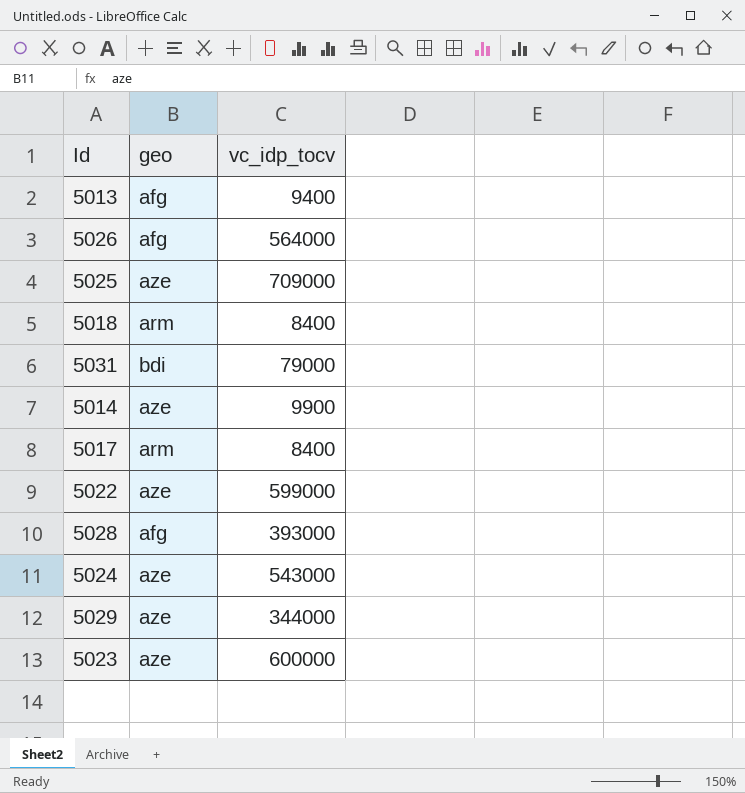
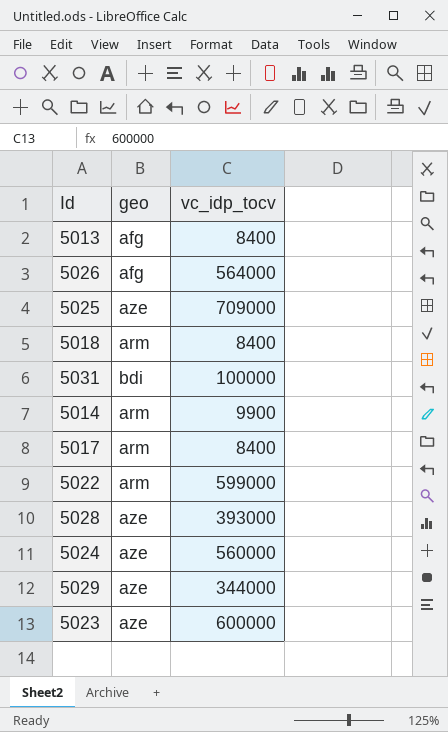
5013 | vc_idp_tocv: 9400 -> 8400
5031 | vc_idp_tocv: 79000 -> 100000
5014 | geo: aze -> arm
5022 | geo: aze -> arm
5028 | geo: afg -> aze
5024 | vc_idp_tocv: 543000 -> 560000

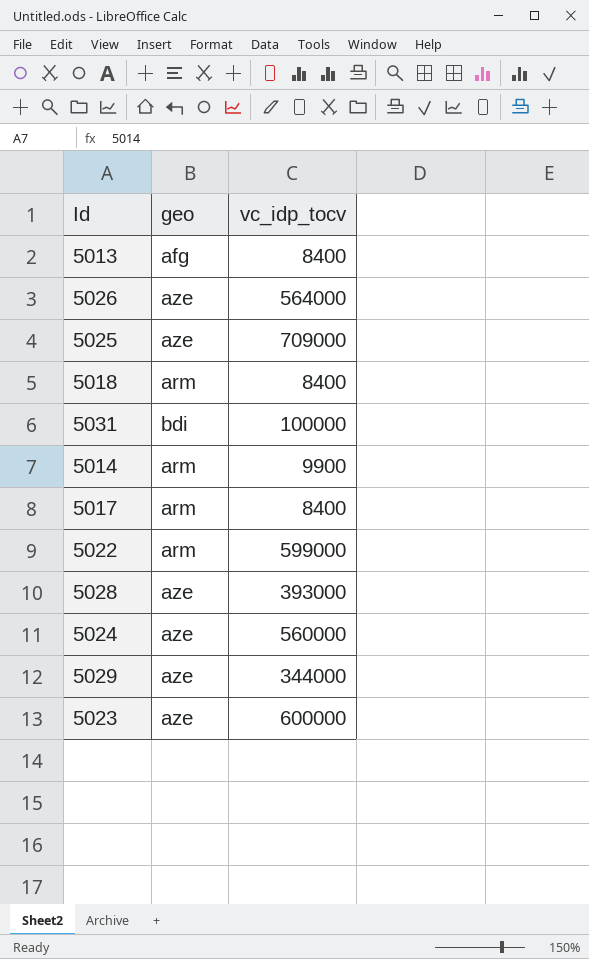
5026 | geo: afg -> aze

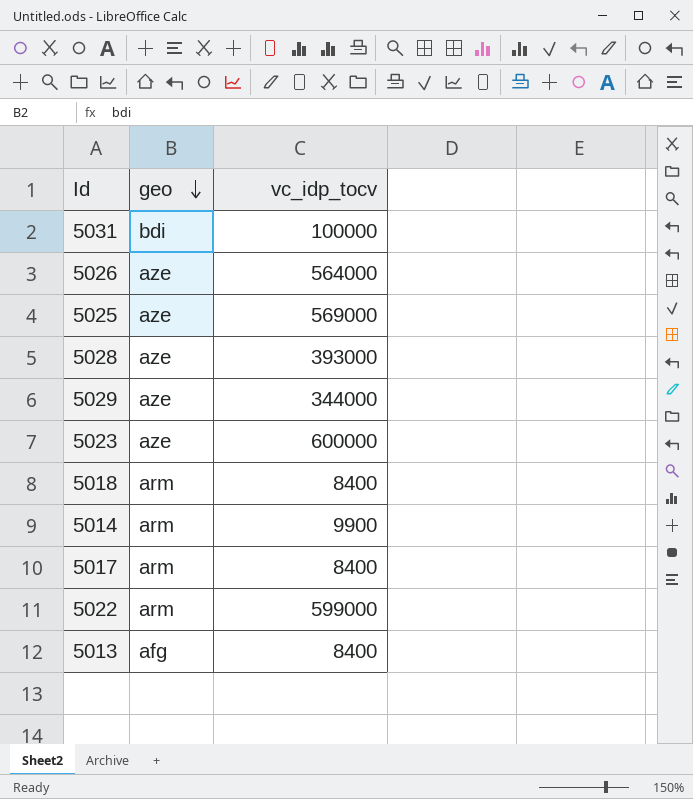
row order: none -> geo descending
row 5024: aze | 560000 -> none
5025 | vc_idp_tocv: 709000 -> 569000

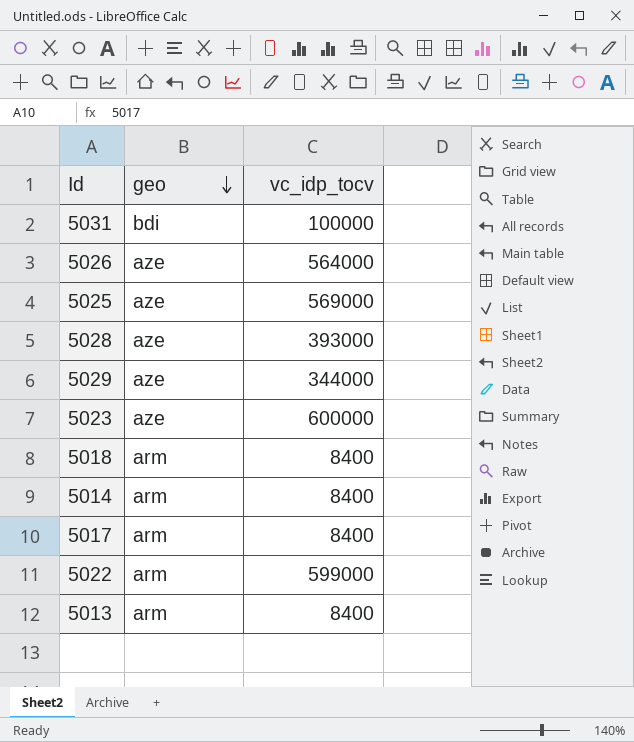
5014 | vc_idp_tocv: 9900 -> 8400
5013 | geo: afg -> arm

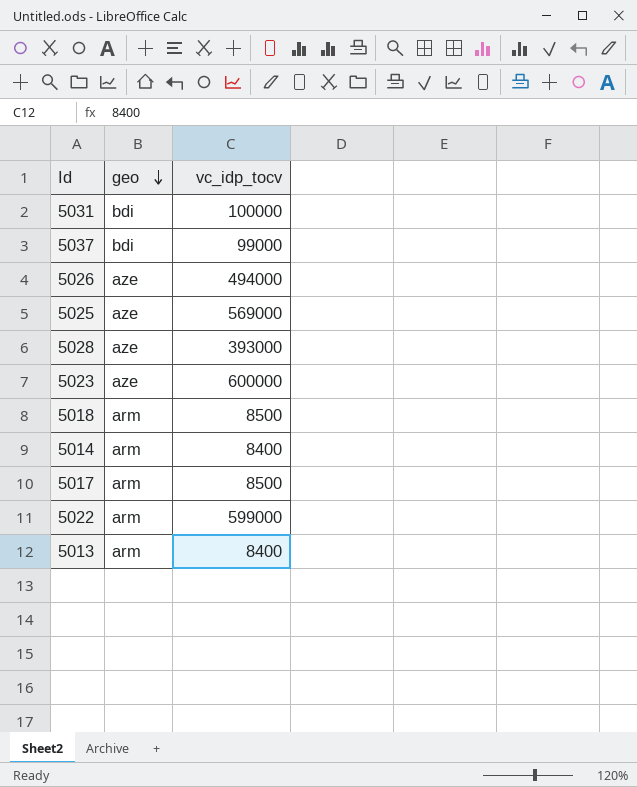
row 5029: aze | 344000 -> none
row 5037: none -> bdi | 99000
5026 | vc_idp_tocv: 564000 -> 494000
5018 | vc_idp_tocv: 8400 -> 8500
5017 | vc_idp_tocv: 8400 -> 8500

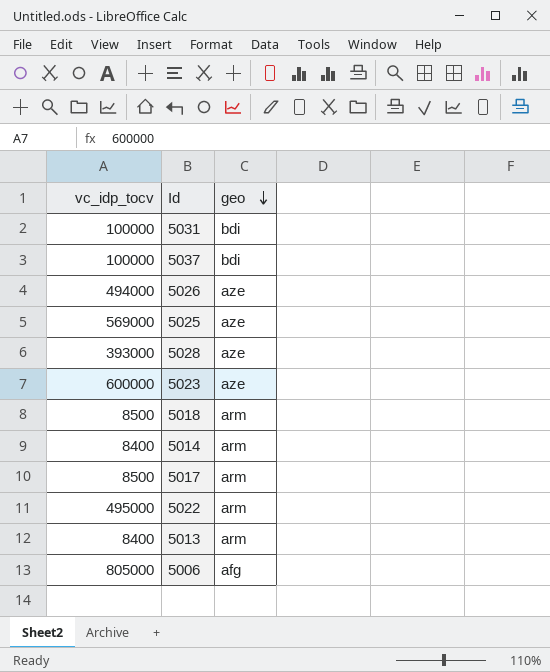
column vc_idp_tocv | position: 3 -> 1
5037 | vc_idp_tocv: 99000 -> 100000
5022 | vc_idp_tocv: 599000 -> 495000
row 5006: none -> 805000 | afg

